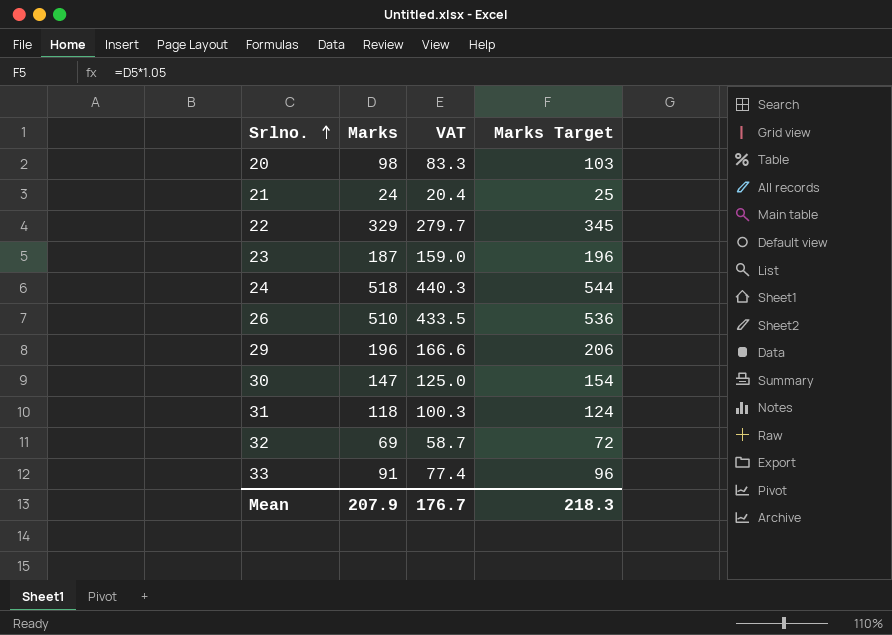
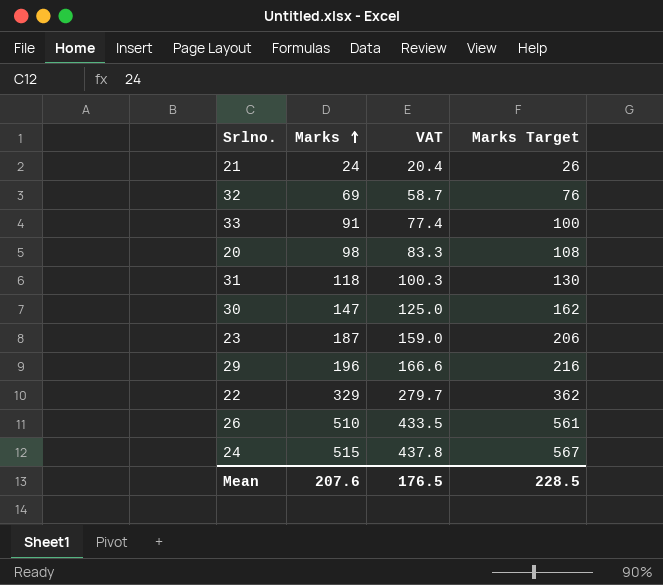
row order: Srlno. ascending -> Marks ascending
column Marks Target | formula: [Marks] * 1.05 -> [Marks] * 1.1
24 | Marks: 518 -> 515
24 | VAT: 440.3 -> 437.8
Mean | Marks: 207.9 -> 207.6
Mean | VAT: 176.7 -> 176.5
Mean | Marks Target: 218.3 -> 228.5

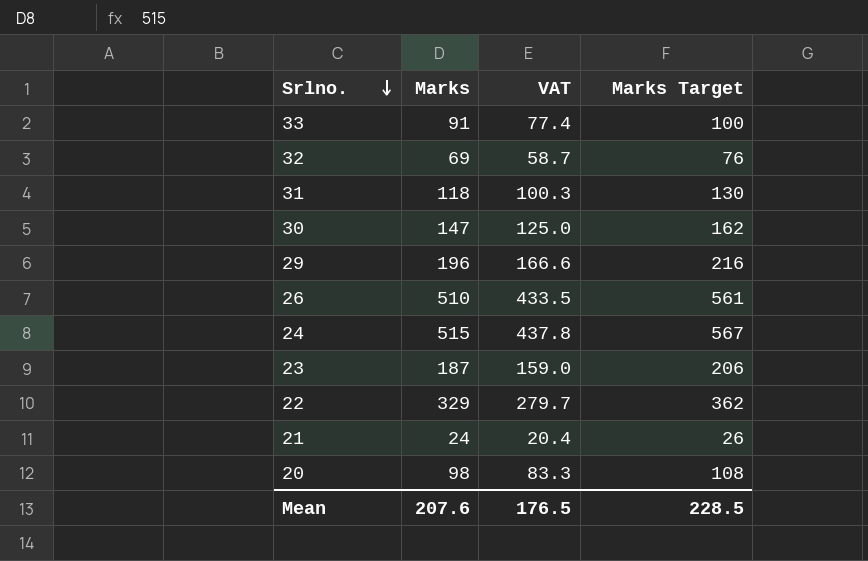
row order: Marks ascending -> Srlno. descending

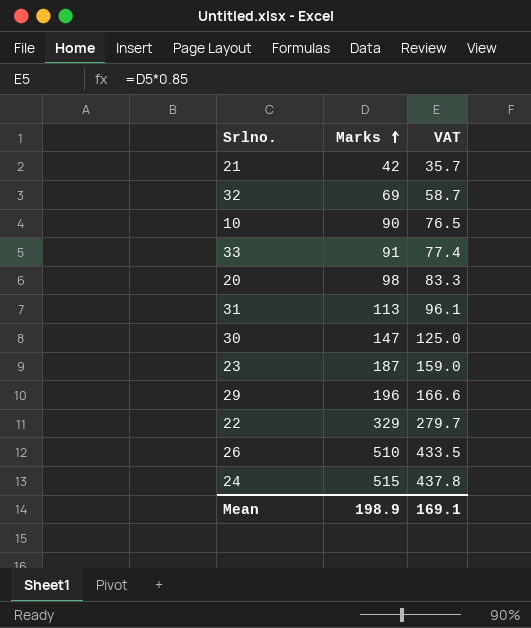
row order: Srlno. descending -> Marks ascending
column Marks Target | formula: [Marks] * 1.1 -> none
21 | Marks: 24 -> 42
21 | VAT: 20.4 -> 35.7
row 10: none -> 90 | 76.5
31 | Marks: 118 -> 113
31 | VAT: 100.3 -> 96.1
Mean | Marks: 207.6 -> 198.9
Mean | VAT: 176.5 -> 169.1

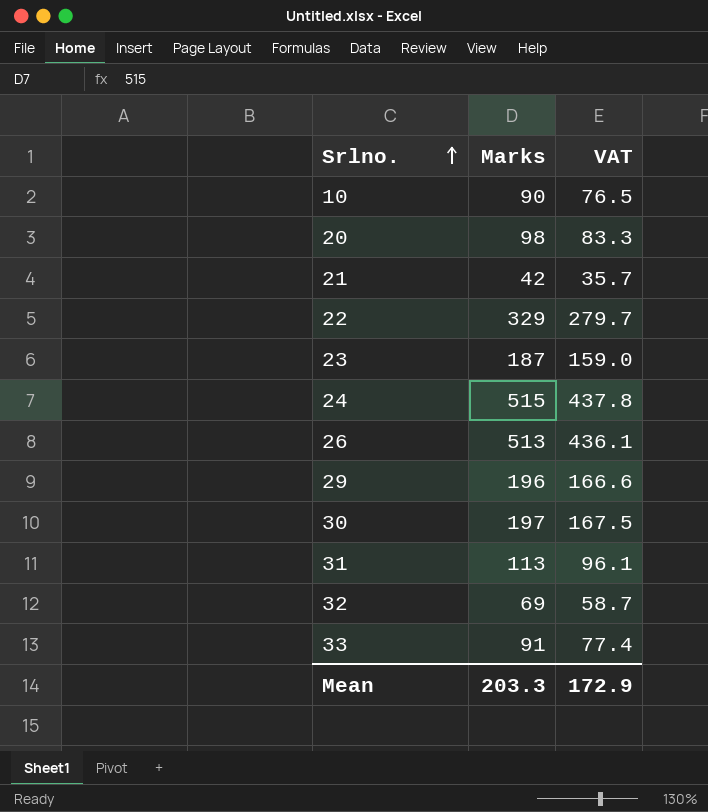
row order: Marks ascending -> Srlno. ascending
26 | Marks: 510 -> 513
26 | VAT: 433.5 -> 436.1
30 | Marks: 147 -> 197
30 | VAT: 125.0 -> 167.5
Mean | Marks: 198.9 -> 203.3
Mean | VAT: 169.1 -> 172.9

